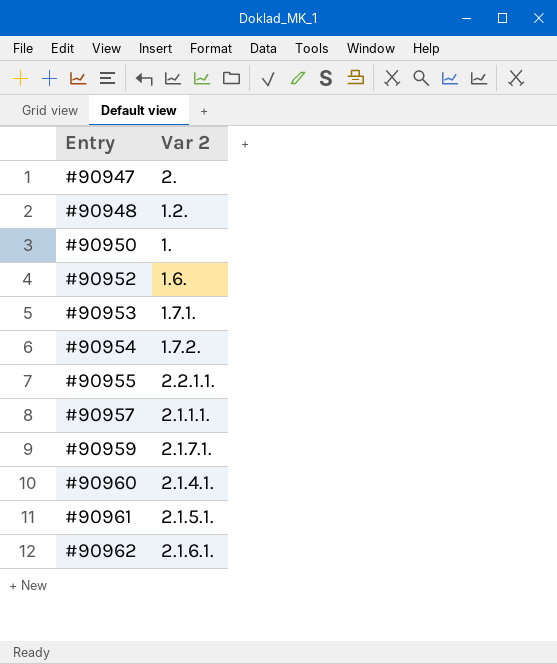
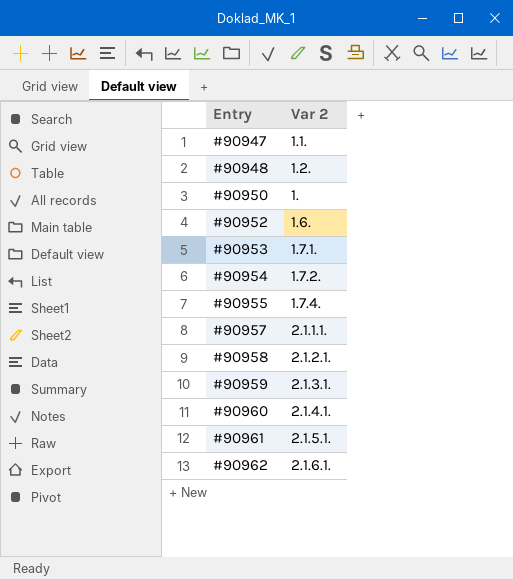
#90947 | Var 2: 2. -> 1.1.
#90955 | Var 2: 2.2.1.1. -> 1.7.4.
row #90958: none -> 2.1.2.1.
#90959 | Var 2: 2.1.7.1. -> 2.1.3.1.

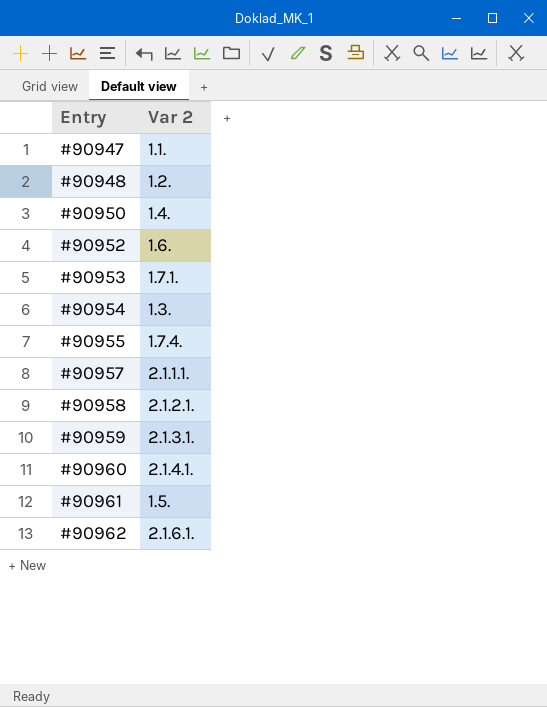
#90950 | Var 2: 1. -> 1.4.
#90954 | Var 2: 1.7.2. -> 1.3.
#90961 | Var 2: 2.1.5.1. -> 1.5.

